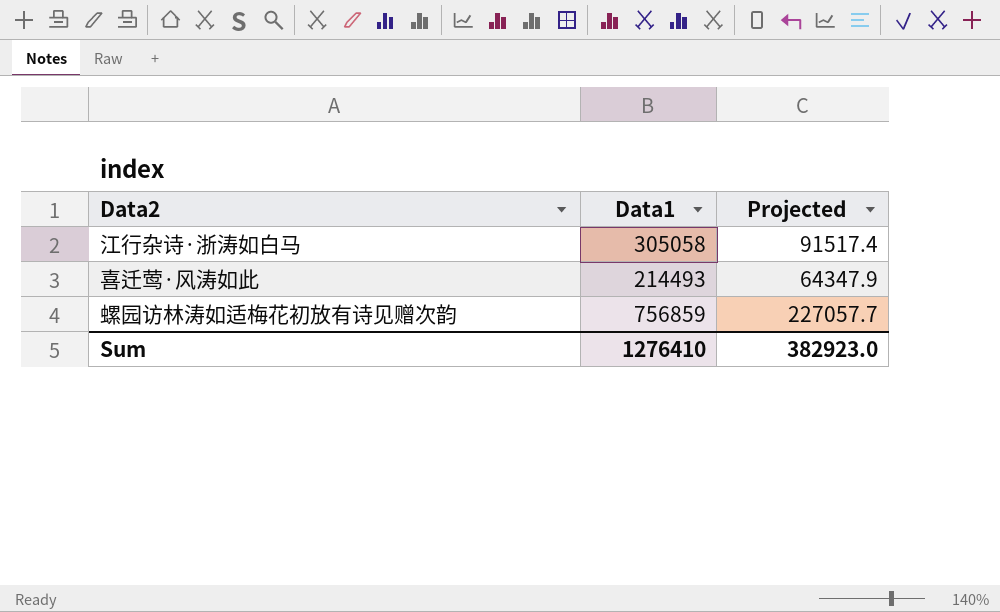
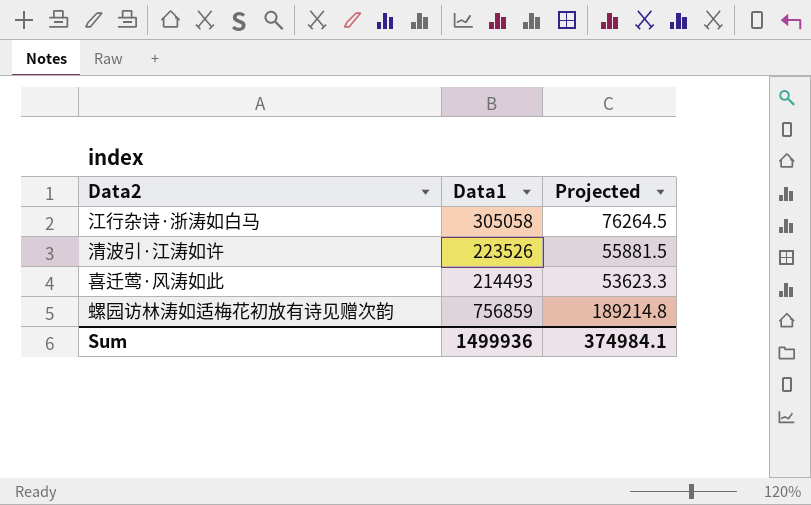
column Projected | formula: [Data1] * 0.3 -> [Data1] * 0.25
row 清波引·江涛如许: none -> 223526 | 55881.5
Sum | Data1: 1276410 -> 1499936
Sum | Projected: 382923.0 -> 374984.1

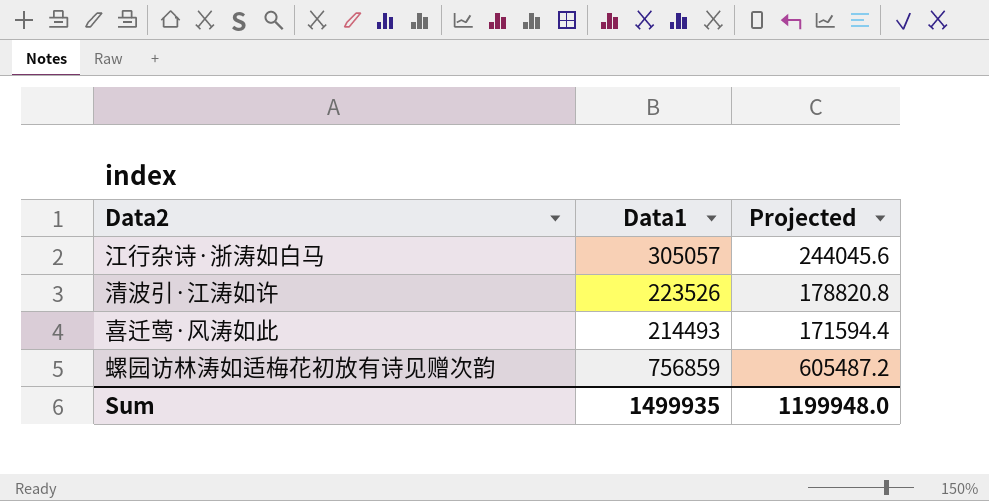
column Projected | formula: [Data1] * 0.25 -> [Data1] * 0.8
江行杂诗·浙涛如白马 | Data1: 305058 -> 305057
Sum | Data1: 1499936 -> 1499935
Sum | Projected: 374984.1 -> 1199948.0

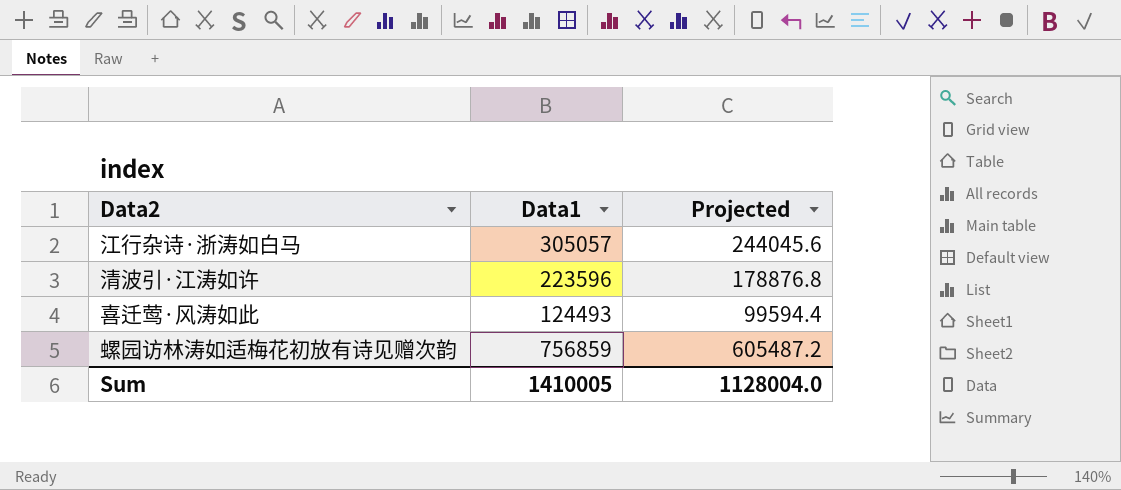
清波引·江涛如许 | Data1: 223526 -> 223596
清波引·江涛如许 | Projected: 178820.8 -> 178876.8
喜迁莺·风涛如此 | Data1: 214493 -> 124493
喜迁莺·风涛如此 | Projected: 171594.4 -> 99594.4
Sum | Data1: 1499935 -> 1410005
Sum | Projected: 1199948.0 -> 1128004.0

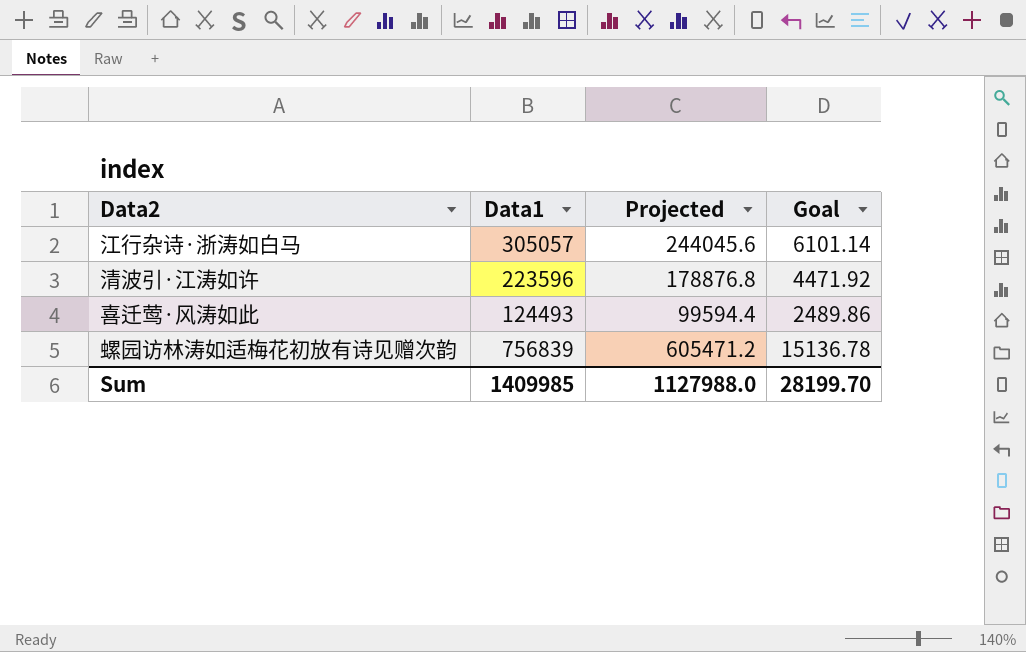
column Goal | formula: none -> [Data1] * 0.02
螺园访林涛如适梅花初放有诗见赠次韵 | Data1: 756859 -> 756839
螺园访林涛如适梅花初放有诗见赠次韵 | Projected: 605487.2 -> 605471.2
Sum | Data1: 1410005 -> 1409985
Sum | Projected: 1128004.0 -> 1127988.0

